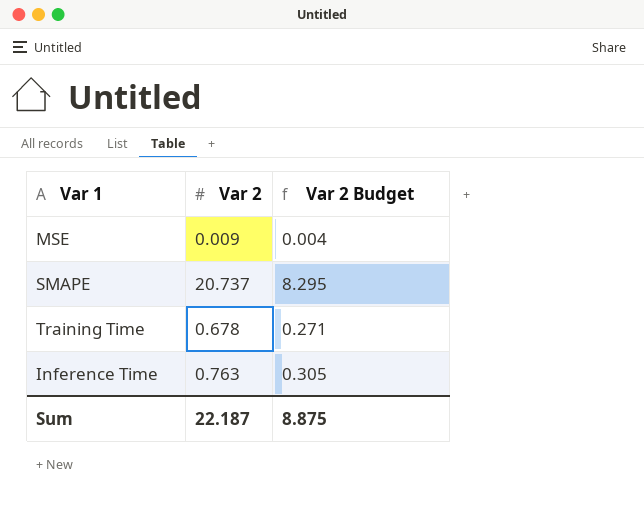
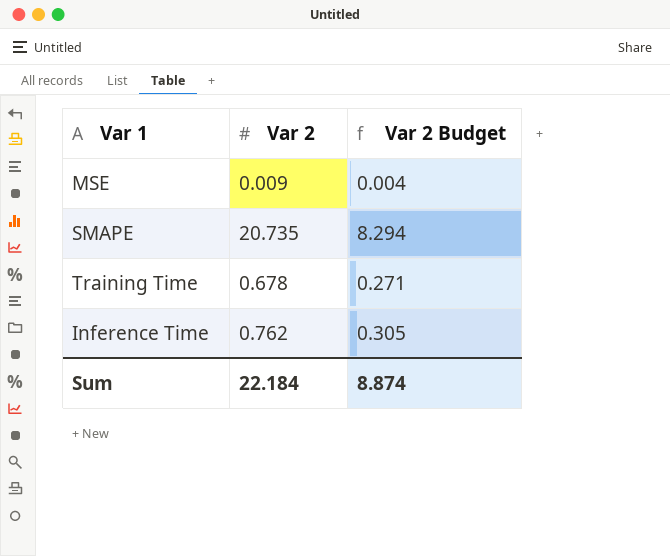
SMAPE | Var 2: 20.737 -> 20.735
SMAPE | Var 2 Budget: 8.295 -> 8.294
Inference Time | Var 2: 0.763 -> 0.762
Sum | Var 2: 22.187 -> 22.184
Sum | Var 2 Budget: 8.875 -> 8.874

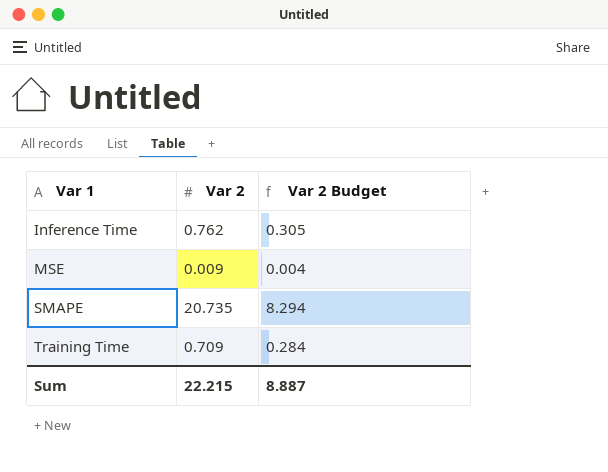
row order: none -> Var 1 ascending
Training Time | Var 2: 0.678 -> 0.709
Training Time | Var 2 Budget: 0.271 -> 0.284
Sum | Var 2: 22.184 -> 22.215
Sum | Var 2 Budget: 8.874 -> 8.887

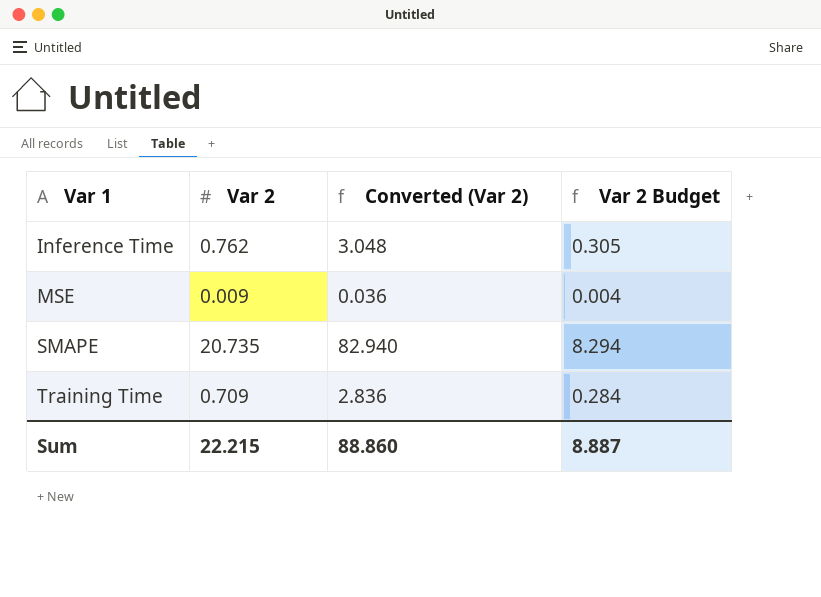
column Converted (Var 2) | formula: none -> [Var 2] * 4

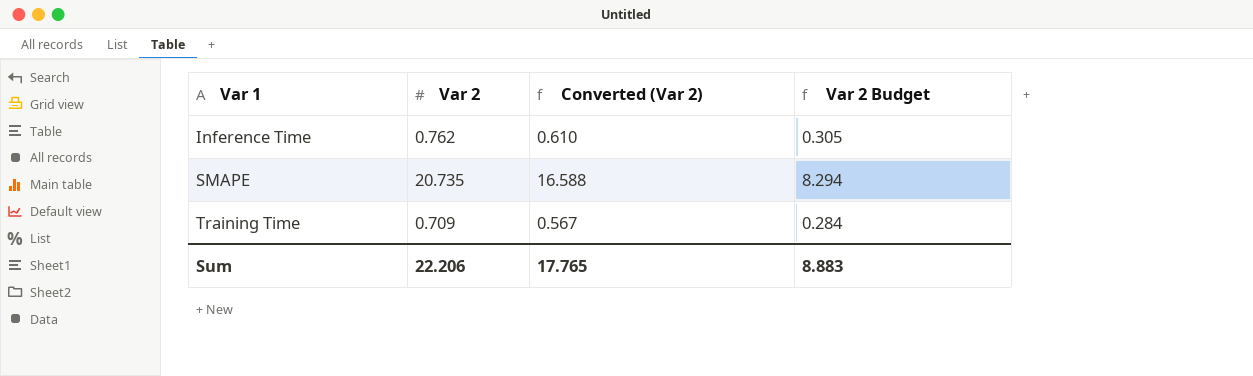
column Converted (Var 2) | formula: [Var 2] * 4 -> [Var 2] * 0.8
row MSE: 0.009 | 0.036 | 0.004 -> none
Sum | Var 2: 22.215 -> 22.206
Sum | Converted (Var 2): 88.860 -> 17.765
Sum | Var 2 Budget: 8.887 -> 8.883

